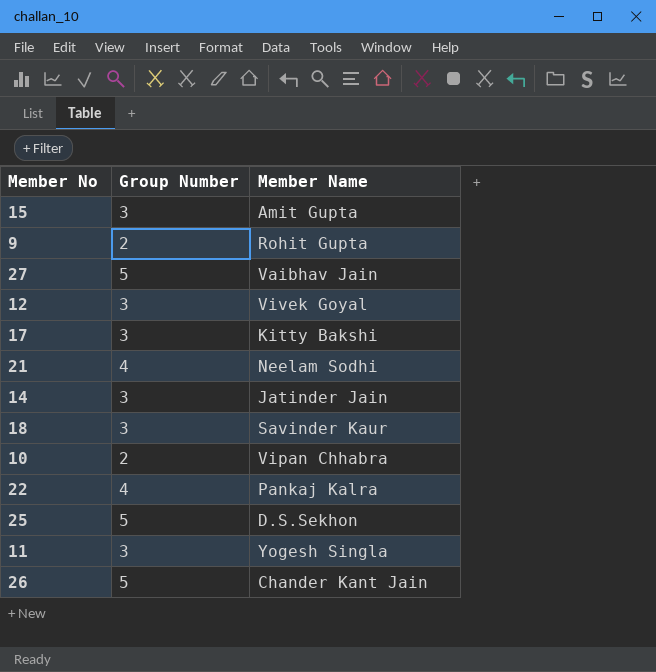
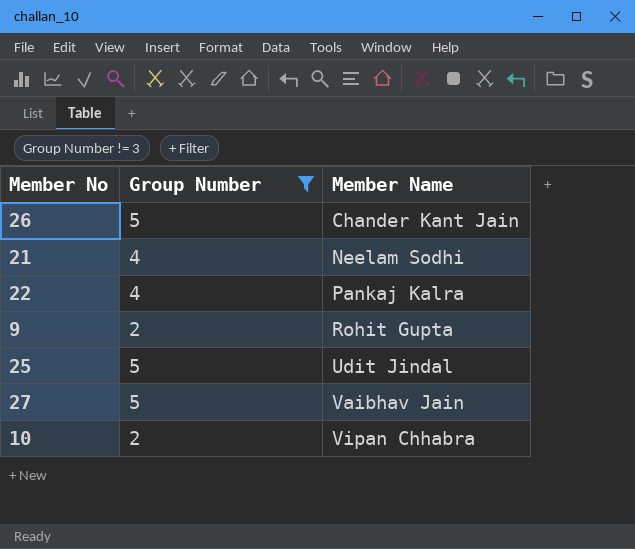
filter: none -> Group Number != 3
row order: none -> Member Name ascending
25 | Member Name: D.S.Sekhon -> Udit Jindal

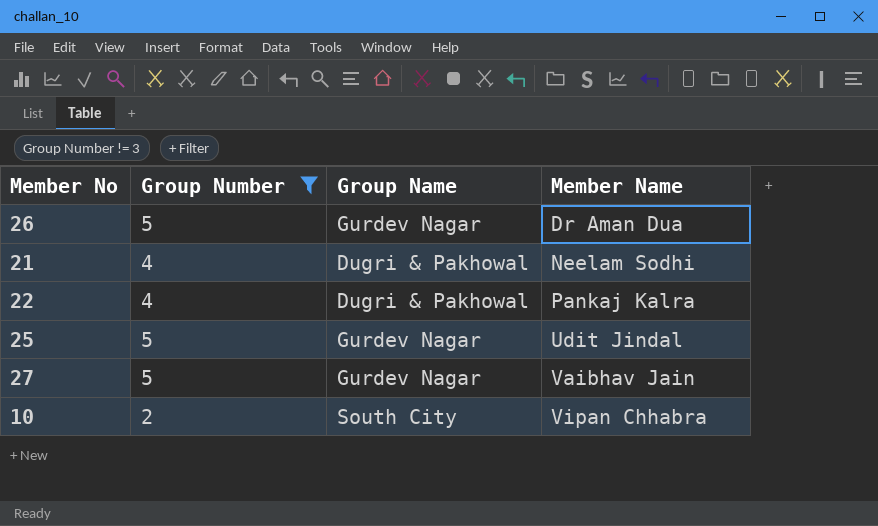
column Group Name | position: none -> 3
row 9: 2 | Rohit Gupta -> none
26 | Member Name: Chander Kant Jain -> Dr Aman Dua

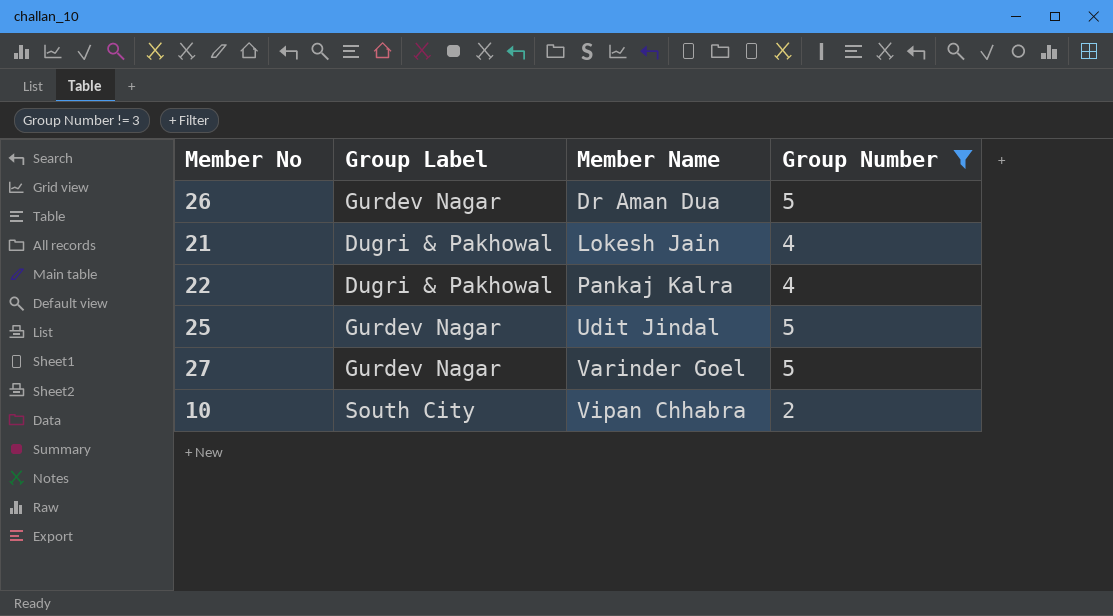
column name: Group Name -> Group Label
column Group Number | position: 2 -> 4
21 | Member Name: Neelam Sodhi -> Lokesh Jain
27 | Member Name: Vaibhav Jain -> Varinder Goel

